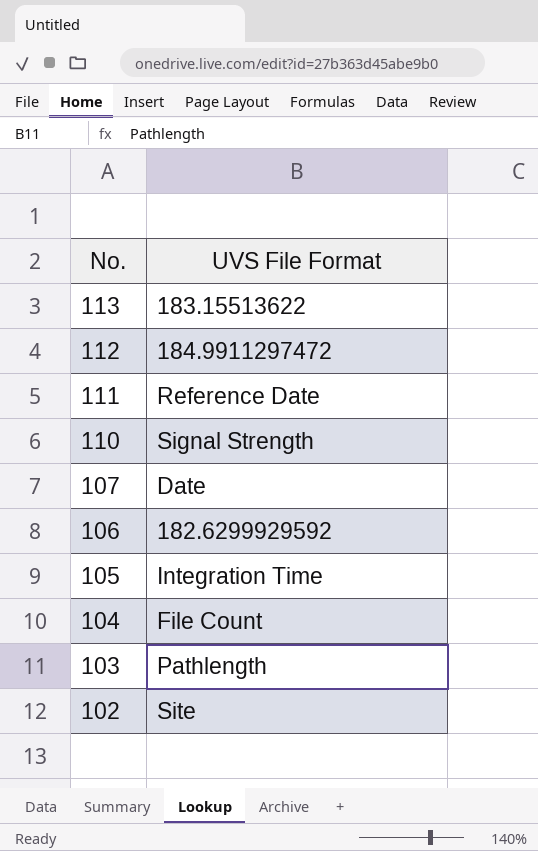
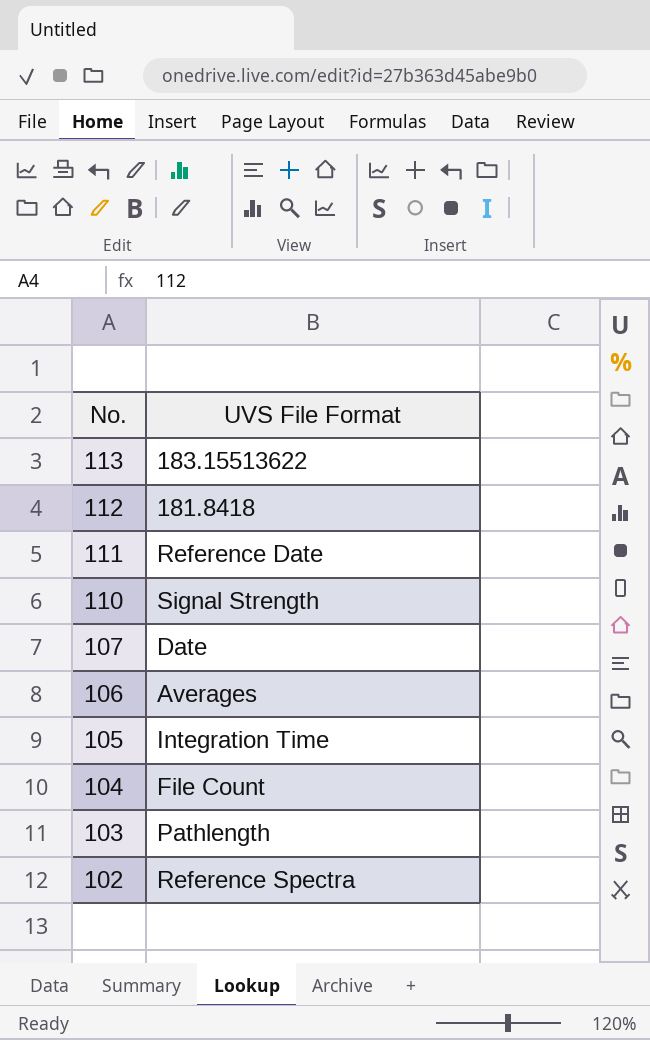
112 | UVS File Format: 184.9911297472 -> 181.8418
106 | UVS File Format: 182.6299929592 -> Averages
102 | UVS File Format: Site -> Reference Spectra

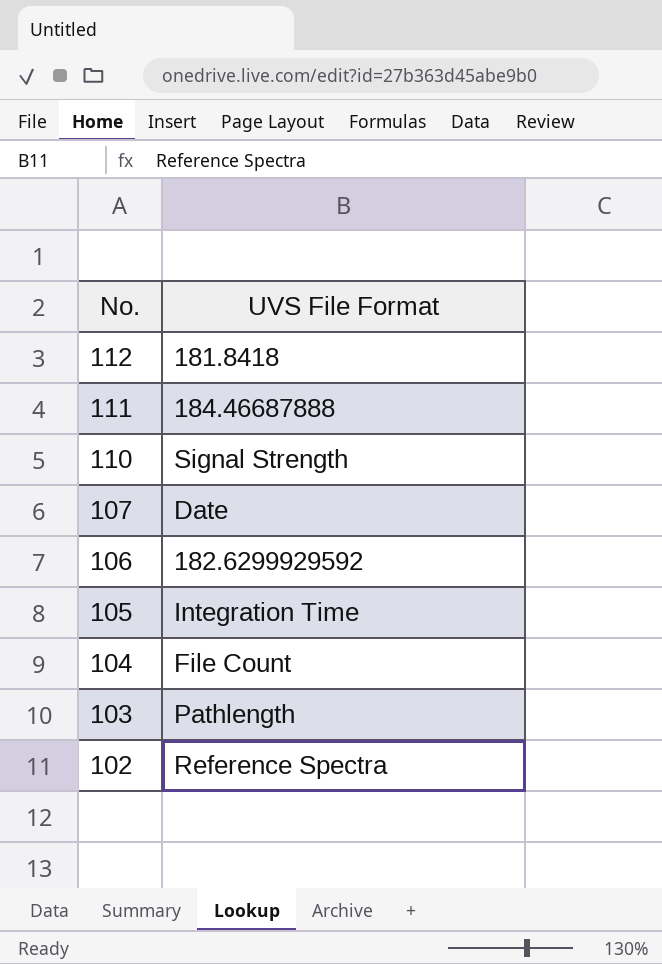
row 113: 183.15513622 -> none
111 | UVS File Format: Reference Date -> 184.46687888
106 | UVS File Format: Averages -> 182.6299929592

